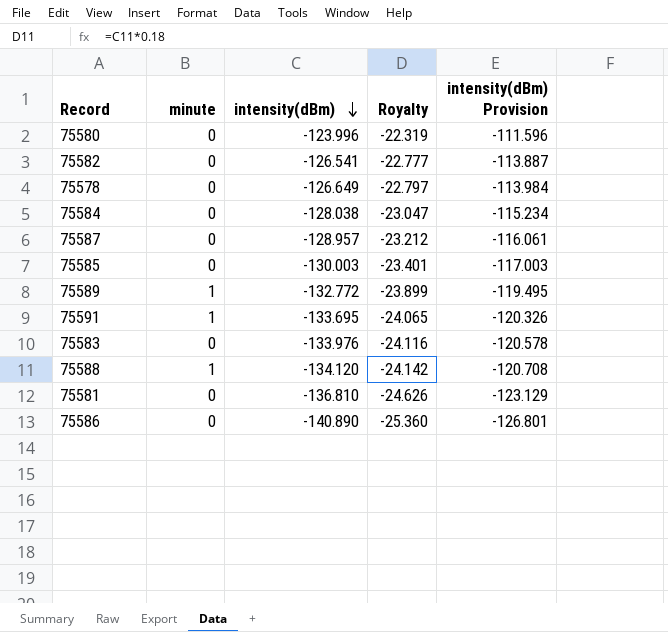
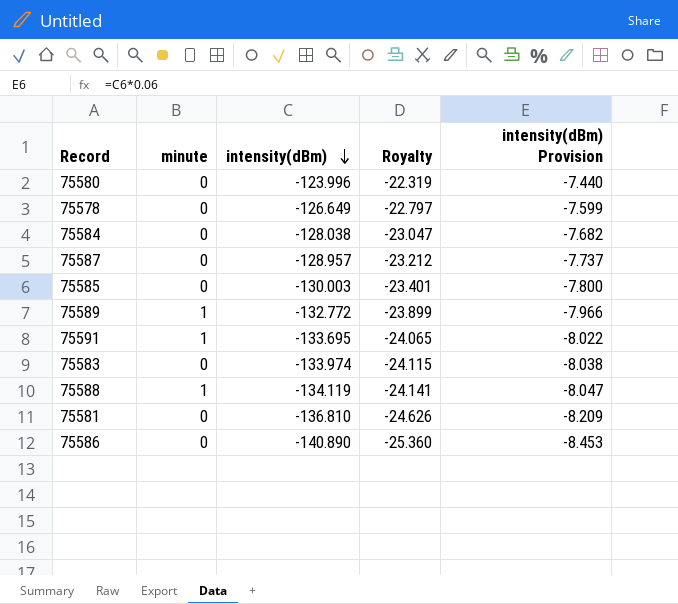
column intensity(dBm) Provision | formula: [intensity(dBm)] * 0.9 -> [intensity(dBm)] * 0.06
row 75582: 0 | -126.541 | -22.777 | -113.887 -> none
75583 | intensity(dBm): -133.976 -> -133.974
75583 | Royalty: -24.116 -> -24.115
75588 | intensity(dBm): -134.120 -> -134.119
75588 | Royalty: -24.142 -> -24.141

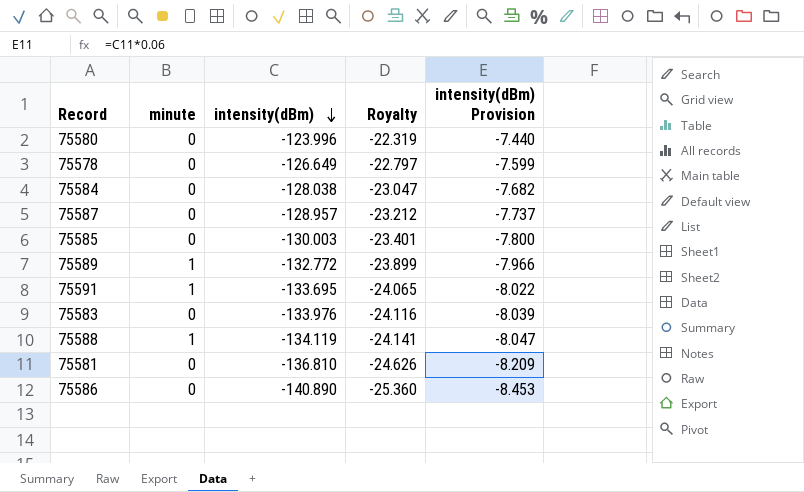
75583 | intensity(dBm): -133.974 -> -133.976
75583 | Royalty: -24.115 -> -24.116
75583 | intensity(dBm) Provision: -8.038 -> -8.039

